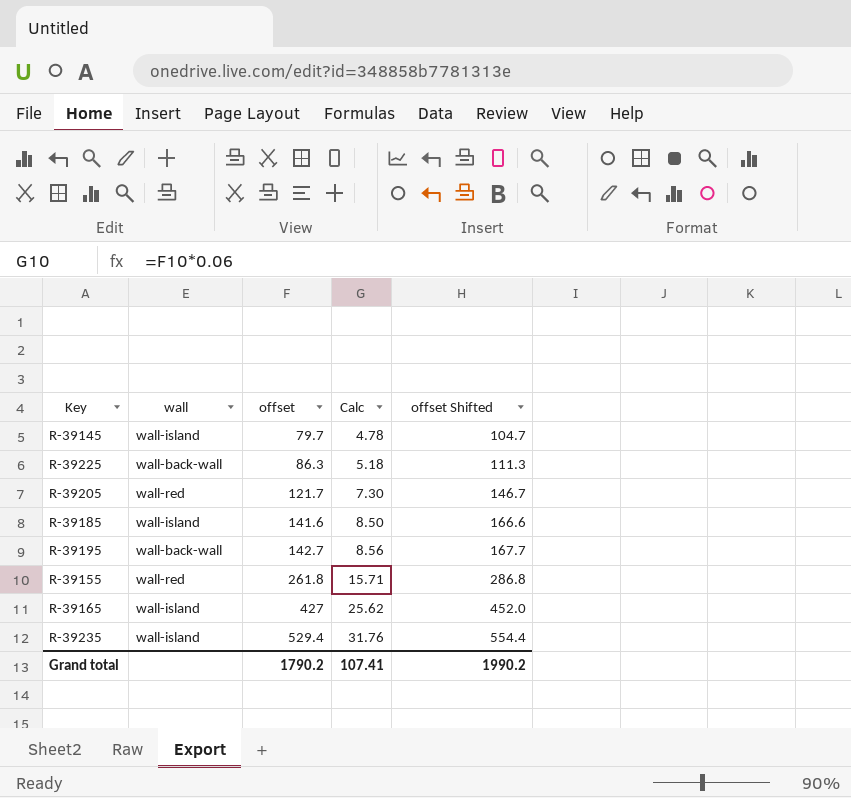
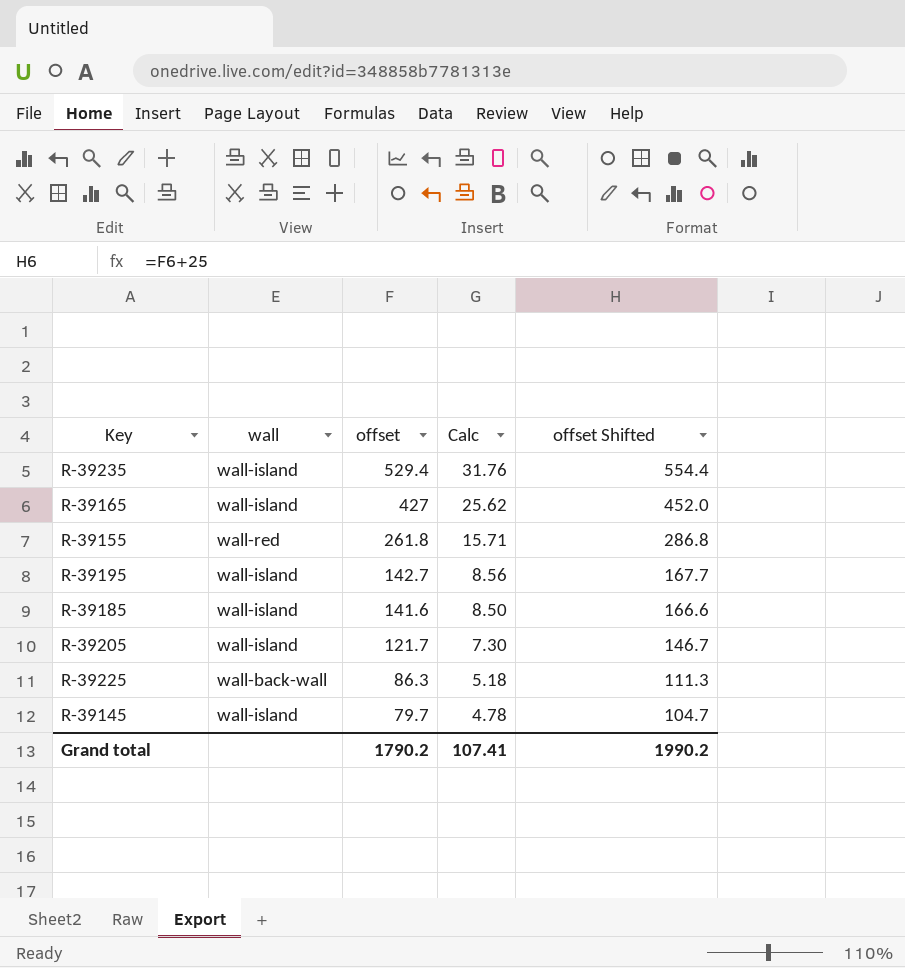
row order: offset ascending -> offset descending
R-39195 | wall: wall-back-wall -> wall-island
R-39205 | wall: wall-red -> wall-island

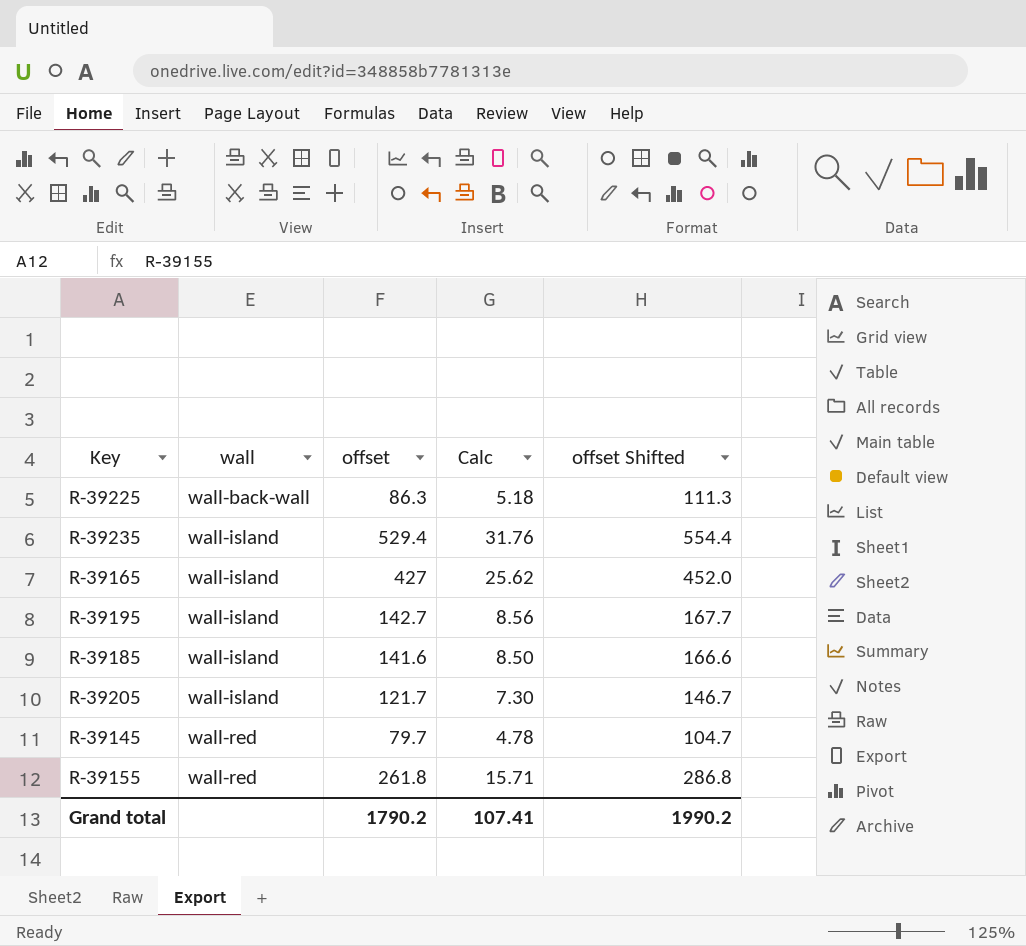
row order: offset descending -> wall ascending
R-39145 | wall: wall-island -> wall-red

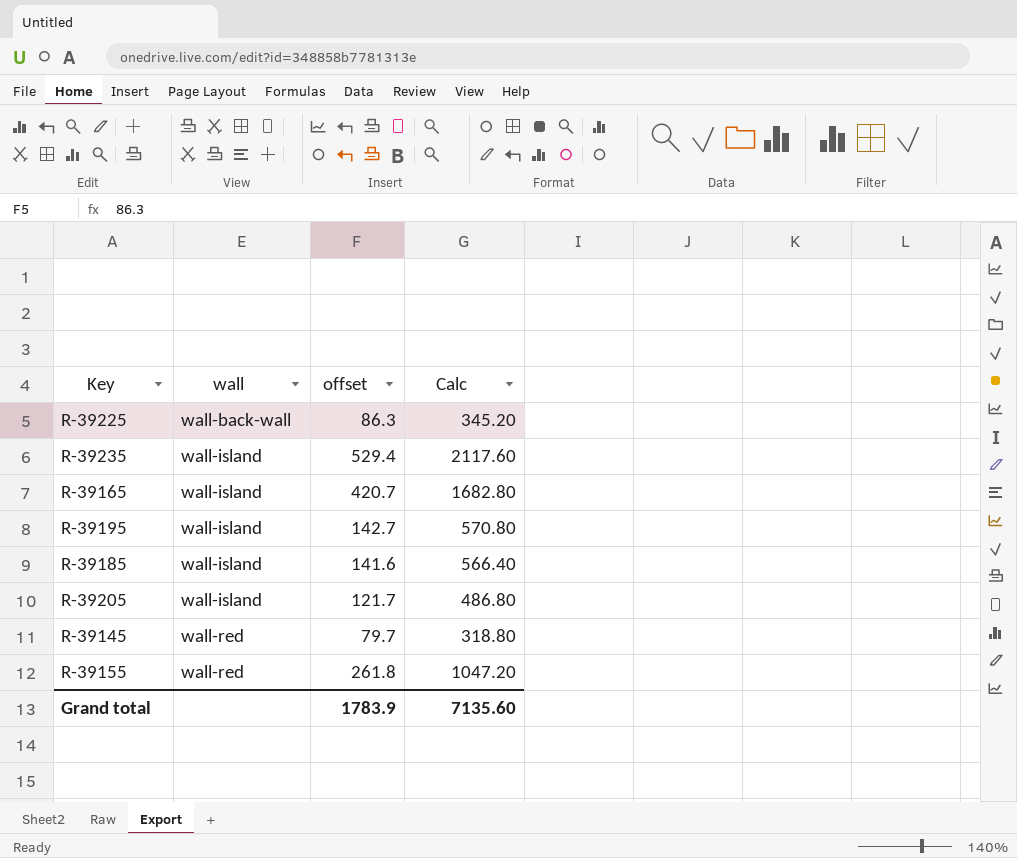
column offset Shifted | formula: [offset] + 25 -> none
column Calc | formula: [offset] * 0.06 -> [offset] * 4
R-39165 | offset: 427 -> 420.7
Grand total | offset: 1790.2 -> 1783.9
Grand total | Calc: 107.41 -> 7135.60

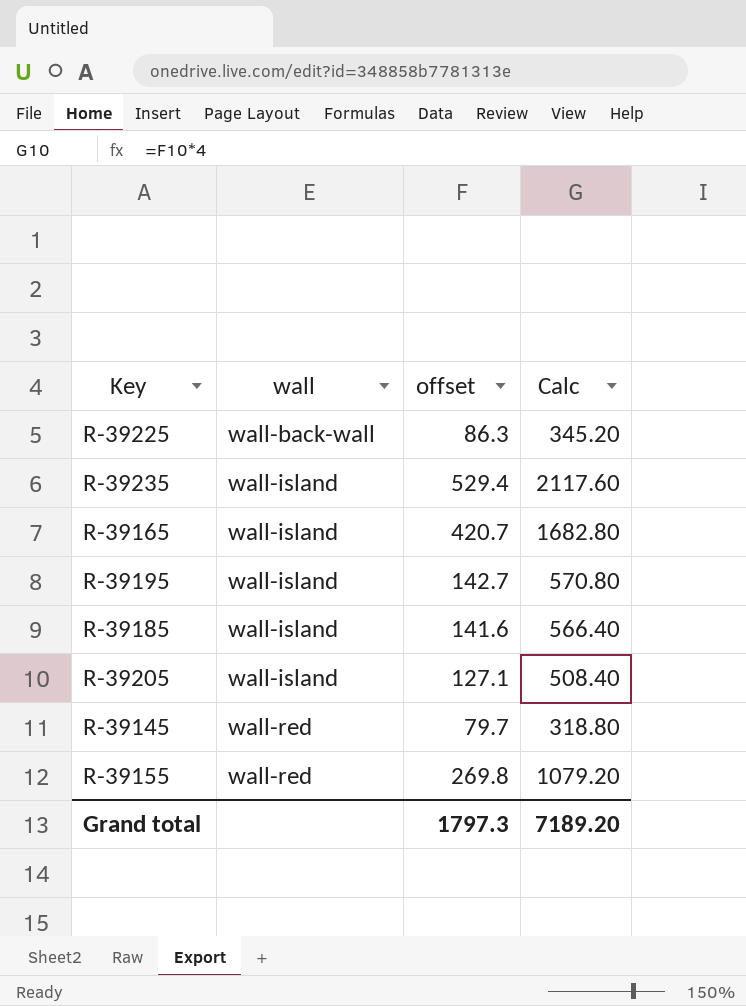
R-39205 | offset: 121.7 -> 127.1
R-39205 | Calc: 486.80 -> 508.40
R-39155 | offset: 261.8 -> 269.8
R-39155 | Calc: 1047.20 -> 1079.20
Grand total | offset: 1783.9 -> 1797.3
Grand total | Calc: 7135.60 -> 7189.20

